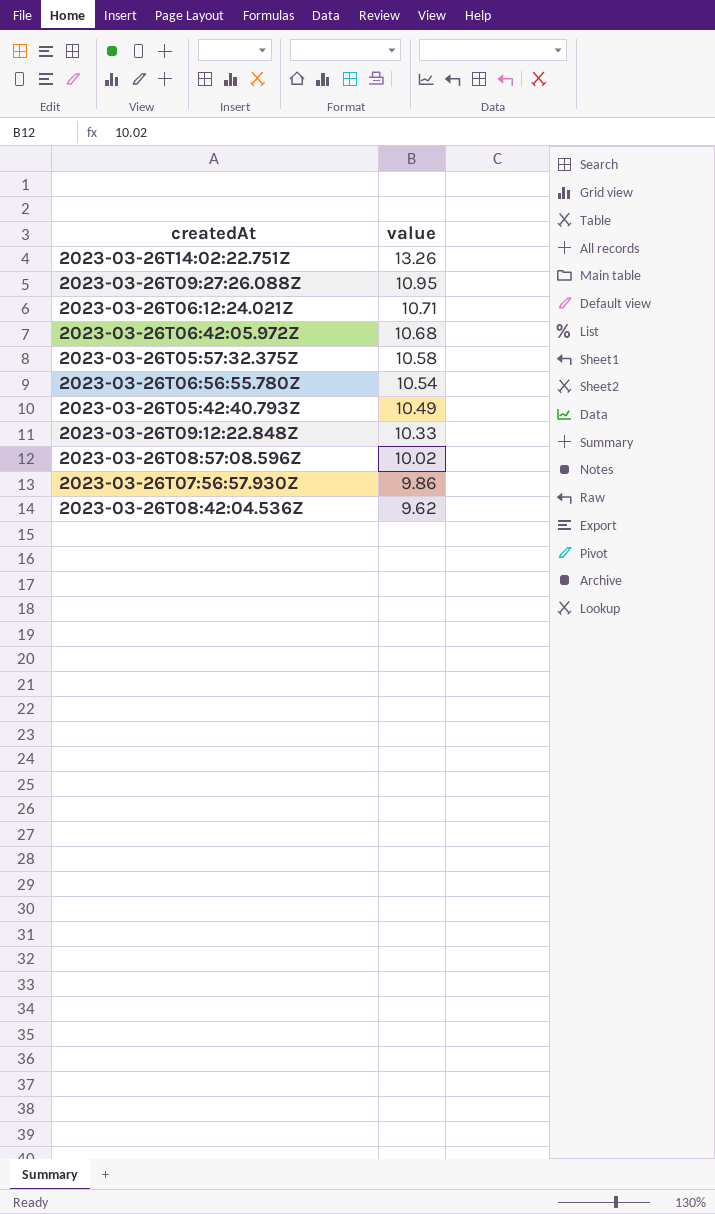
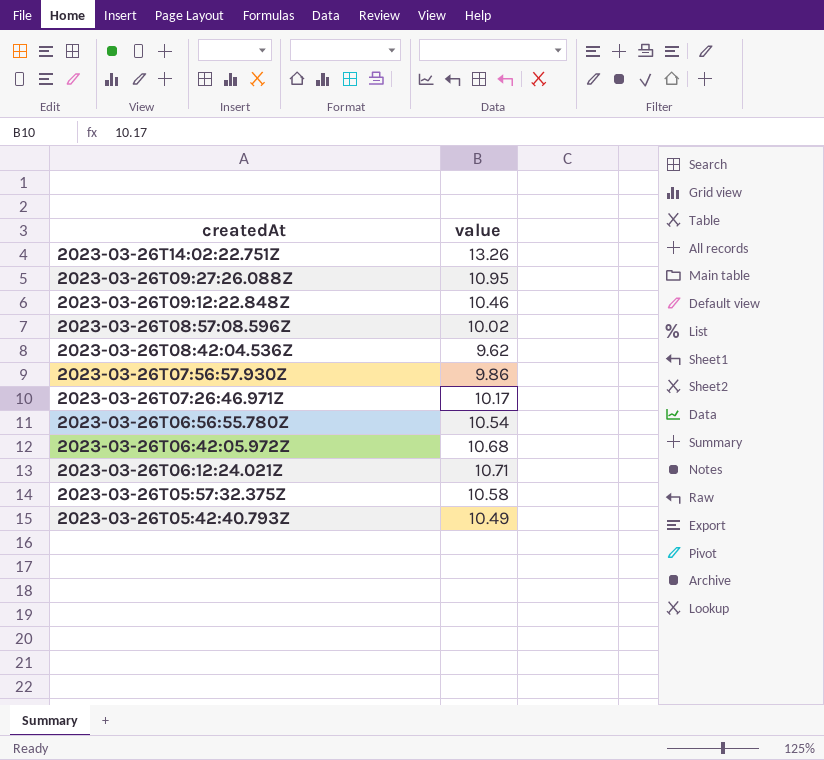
row order: value descending -> createdAt descending
2023-03-26T09:12:22.848Z | value: 10.33 -> 10.46
row 2023-03-26T07:26:46.971Z: none -> 10.17

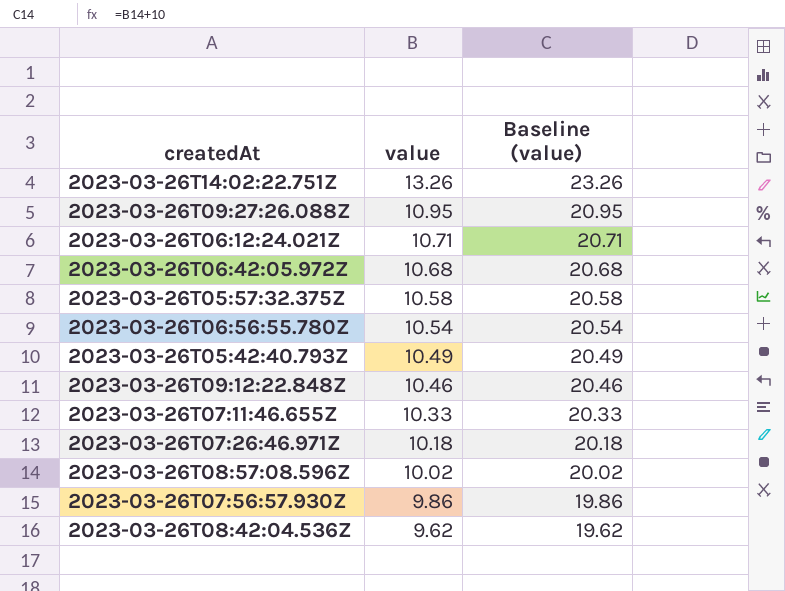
row order: createdAt descending -> value descending
column Baseline (value) | formula: none -> [value] + 10
row 2023-03-26T07:11:46.655Z: none -> 10.33 | 20.33
2023-03-26T07:26:46.971Z | value: 10.17 -> 10.18

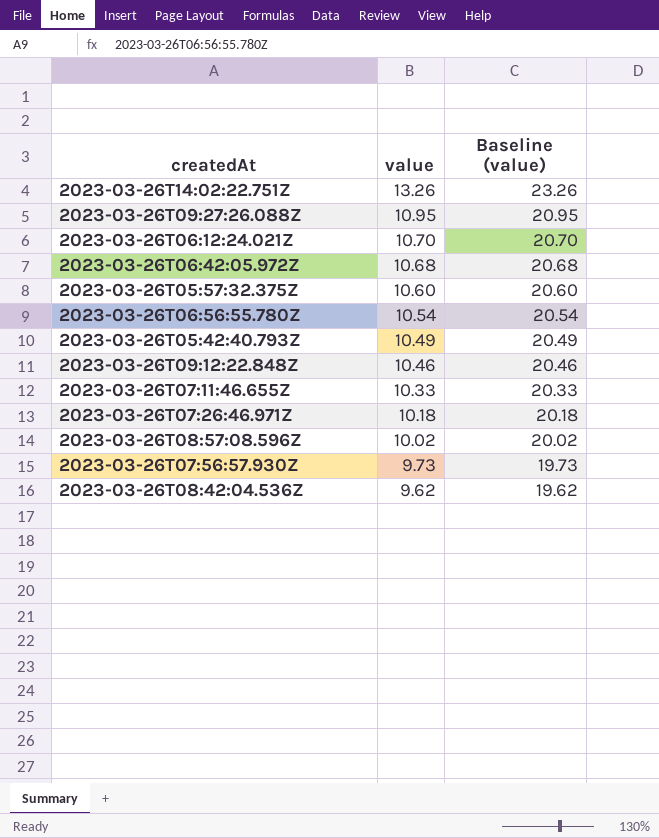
2023-03-26T06:12:24.021Z | value: 10.71 -> 10.70
2023-03-26T06:12:24.021Z | Baseline (value): 20.71 -> 20.70
2023-03-26T05:57:32.375Z | value: 10.58 -> 10.60
2023-03-26T05:57:32.375Z | Baseline (value): 20.58 -> 20.60
2023-03-26T07:56:57.930Z | value: 9.86 -> 9.73
2023-03-26T07:56:57.930Z | Baseline (value): 19.86 -> 19.73

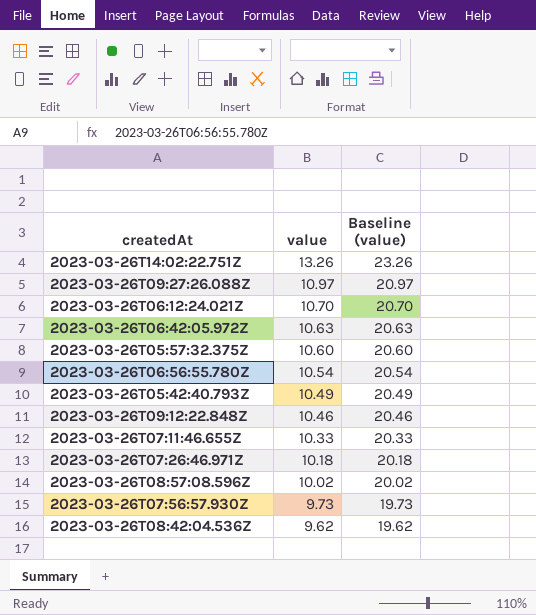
2023-03-26T09:27:26.088Z | value: 10.95 -> 10.97
2023-03-26T09:27:26.088Z | Baseline (value): 20.95 -> 20.97
2023-03-26T06:42:05.972Z | value: 10.68 -> 10.63
2023-03-26T06:42:05.972Z | Baseline (value): 20.68 -> 20.63

